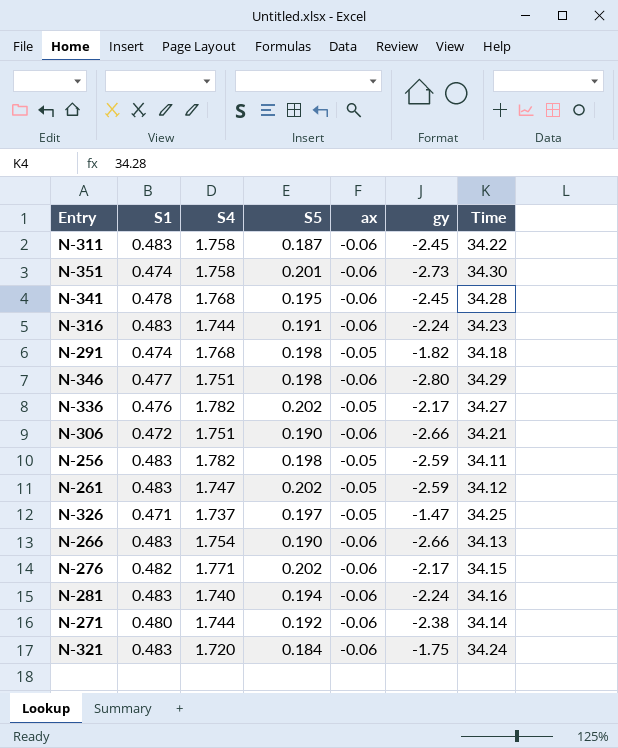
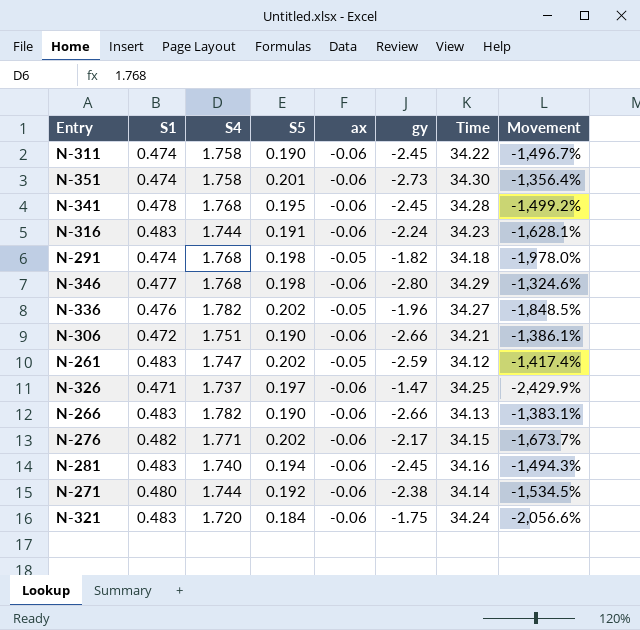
column Movement | formula: none -> ([Time] - [gy]) / [gy]
row N-256: 0.483 | 1.782 | 0.198 | -0.05 | -2.59 | 34.11 -> none
N-311 | S1: 0.483 -> 0.474
N-311 | S5: 0.187 -> 0.190
N-346 | S4: 1.751 -> 1.768
N-336 | gy: -2.17 -> -1.96
N-326 | ax: -0.05 -> -0.06
N-266 | S4: 1.754 -> 1.782
N-281 | gy: -2.24 -> -2.45

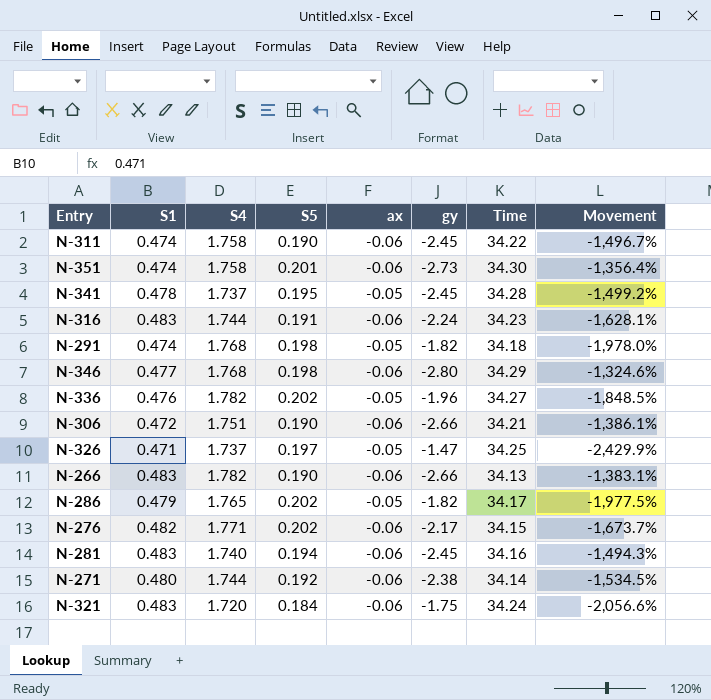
row N-261: 0.483 | 1.747 | 0.202 | -0.05 | -2.59 | 34.12 | -1,417.4% -> none
N-341 | S4: 1.768 -> 1.737
N-341 | ax: -0.06 -> -0.05
N-326 | ax: -0.06 -> -0.05
row N-286: none -> 0.479 | 1.765 | 0.202 | -0.05 | -1.82 | 34.17 | -1,977.5%

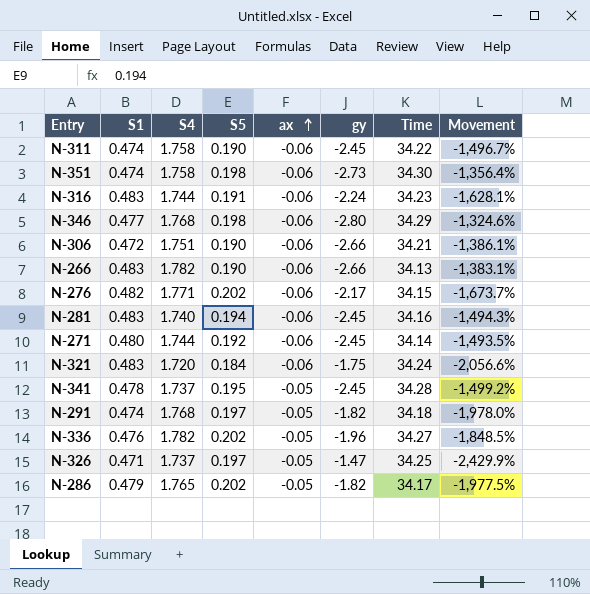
row order: none -> ax ascending
N-351 | S5: 0.201 -> 0.198
N-271 | gy: -2.38 -> -2.45
N-271 | Movement: -1,534.5% -> -1,493.5%
N-291 | S5: 0.198 -> 0.197

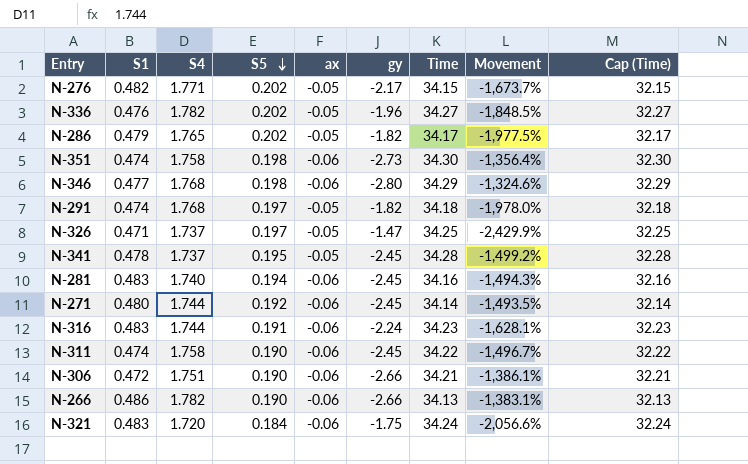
row order: ax ascending -> S5 descending
column Cap (Time) | formula: none -> [Time] - 2
N-276 | ax: -0.06 -> -0.05
N-266 | S1: 0.483 -> 0.486

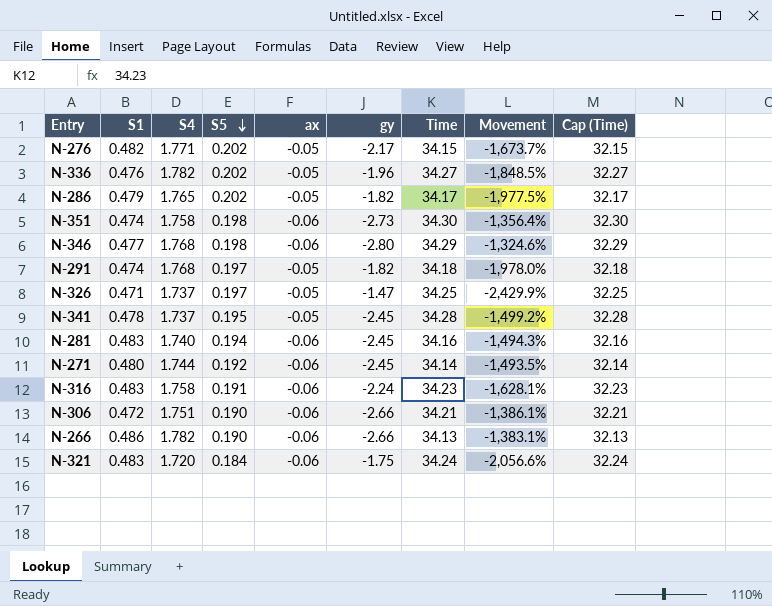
row N-311: 0.474 | 1.758 | 0.190 | -0.06 | -2.45 | 34.22 | -1,496.7% | 32.22 -> none
N-316 | S4: 1.744 -> 1.758

